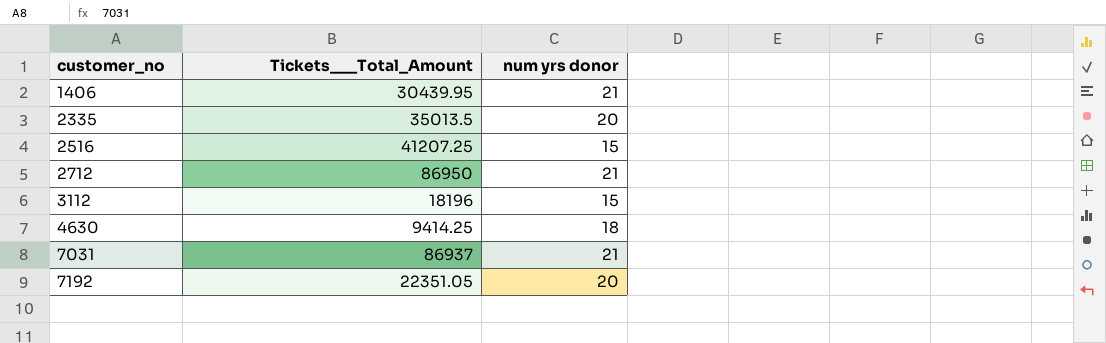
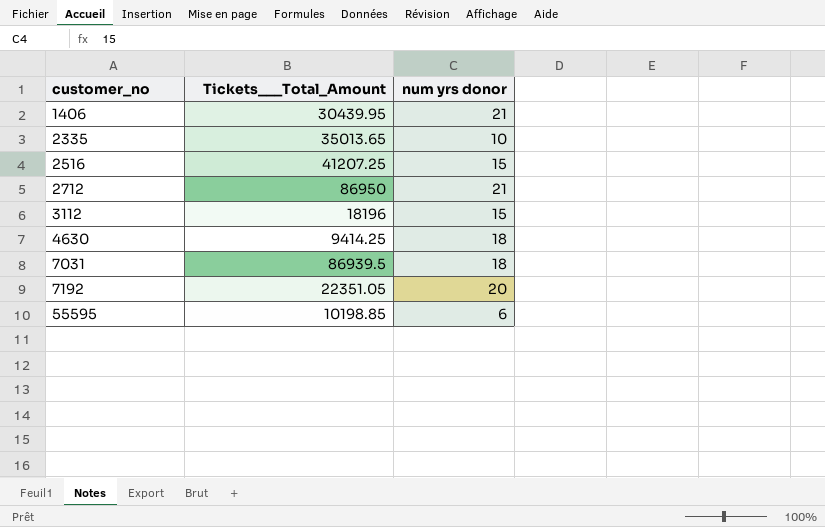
2335 | Tickets___Total_Amount: 35013.5 -> 35013.65
2335 | num yrs donor: 20 -> 10
7031 | Tickets___Total_Amount: 86937 -> 86939.5
7031 | num yrs donor: 21 -> 18
row 55595: none -> 10198.85 | 6

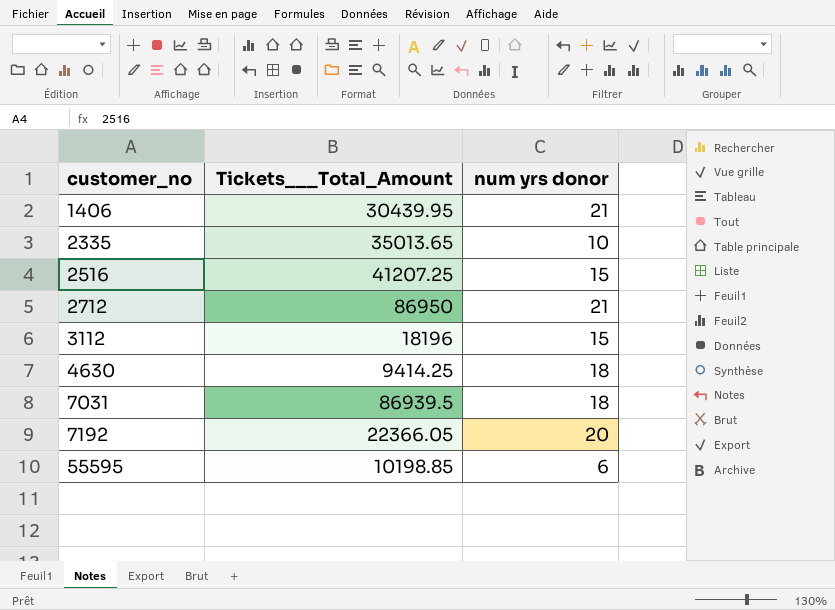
7192 | Tickets___Total_Amount: 22351.05 -> 22366.05

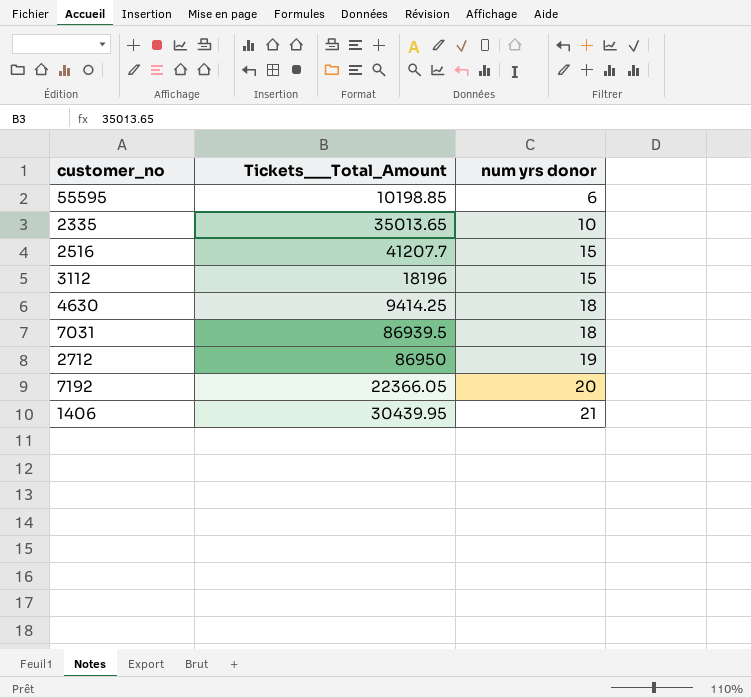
row order: customer_no ascending -> num yrs donor ascending
2516 | Tickets___Total_Amount: 41207.25 -> 41207.7
2712 | num yrs donor: 21 -> 19

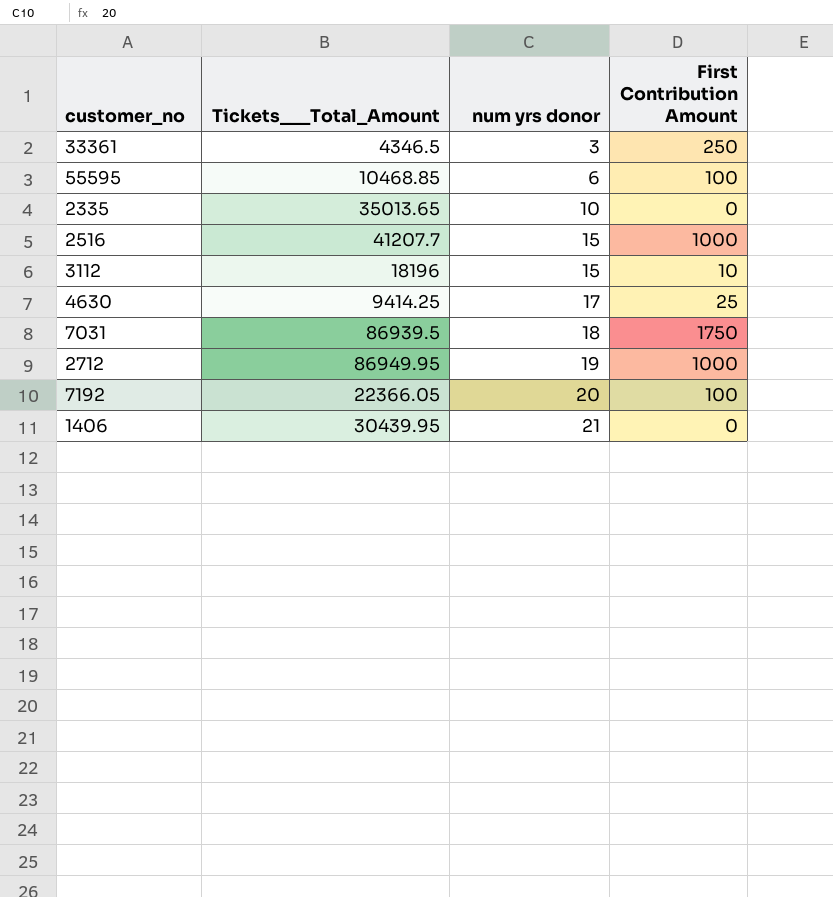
column First Contribution Amount | position: none -> 4
row 33361: none -> 4346.5 | 3 | 250
55595 | Tickets___Total_Amount: 10198.85 -> 10468.85
4630 | num yrs donor: 18 -> 17
2712 | Tickets___Total_Amount: 86950 -> 86949.95

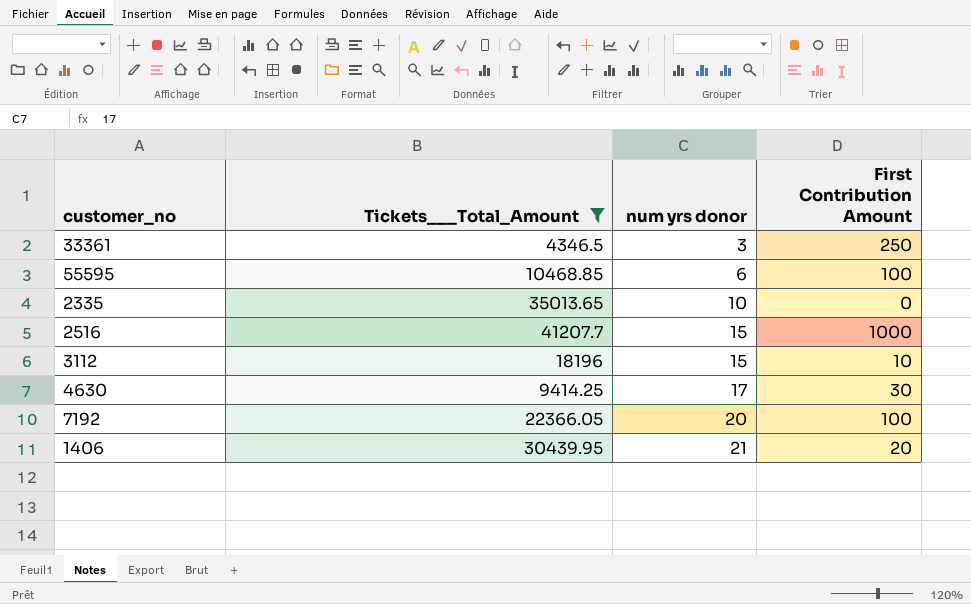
filter: none -> Tickets___Total_Amount <= 41207.7
4630 | First Contribution Amount: 25 -> 30
1406 | First Contribution Amount: 0 -> 20

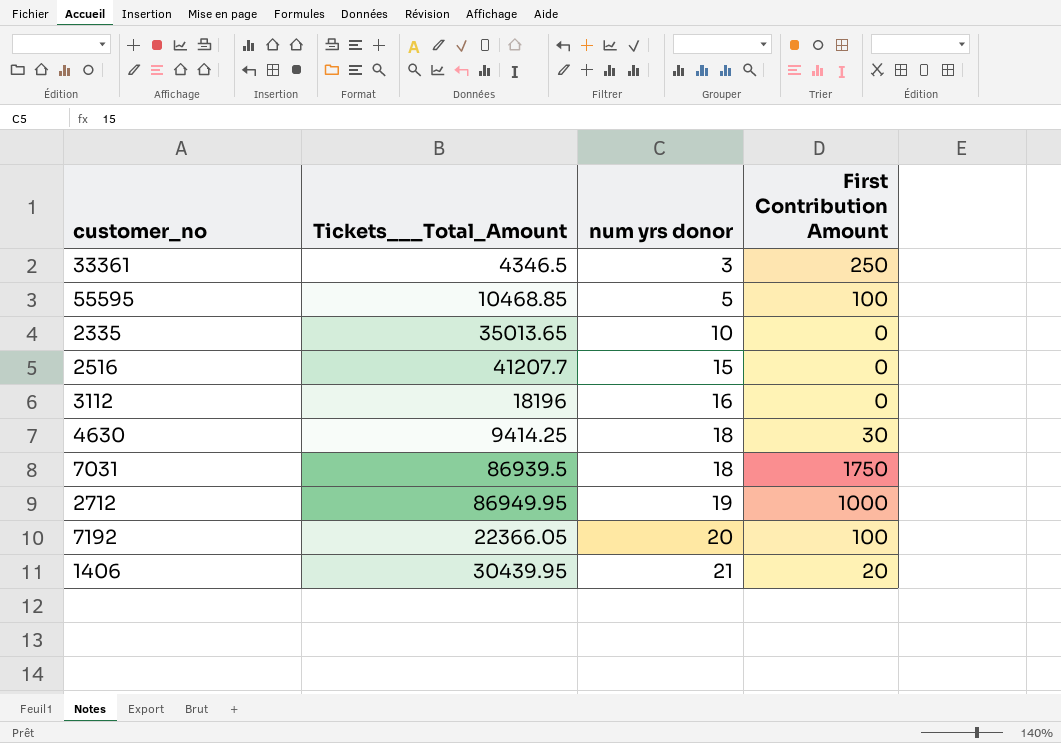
filter: Tickets___Total_Amount <= 41207.7 -> none
55595 | num yrs donor: 6 -> 5
2516 | First Contribution Amount: 1000 -> 0
3112 | num yrs donor: 15 -> 16
3112 | First Contribution Amount: 10 -> 0
4630 | num yrs donor: 17 -> 18

